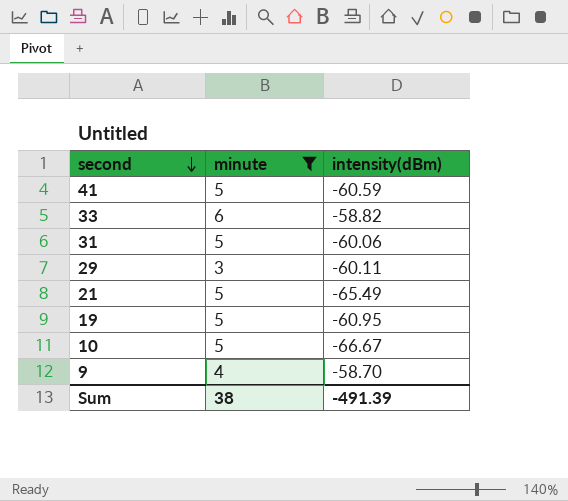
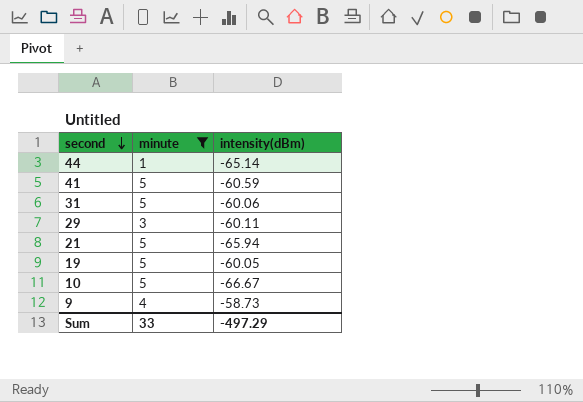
row 33: 6 | -58.82 -> none
row 44: none -> 1 | -65.14
21 | intensity(dBm): -65.49 -> -65.94
19 | intensity(dBm): -60.95 -> -60.05
9 | intensity(dBm): -58.70 -> -58.73
Sum | minute: 38 -> 33
Sum | intensity(dBm): -491.39 -> -497.29

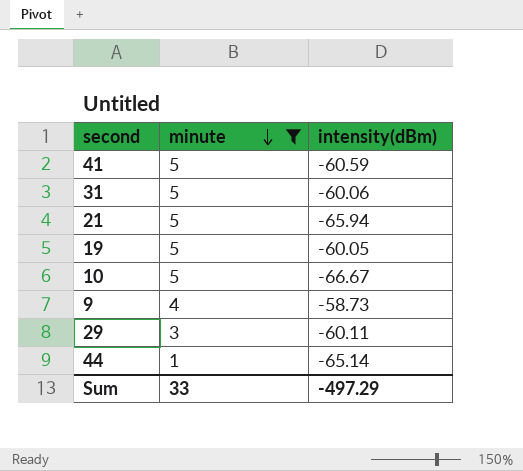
row order: second descending -> minute descending

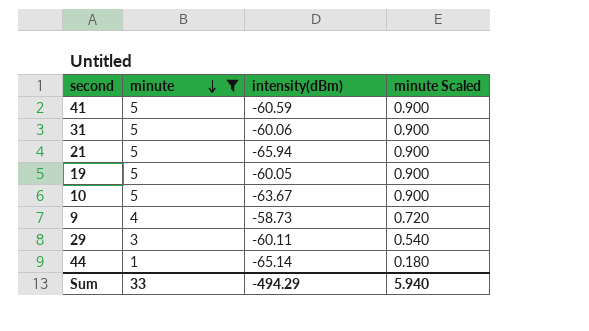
column minute Scaled | formula: none -> [minute] * 0.18
10 | intensity(dBm): -66.67 -> -63.67
Sum | intensity(dBm): -497.29 -> -494.29

